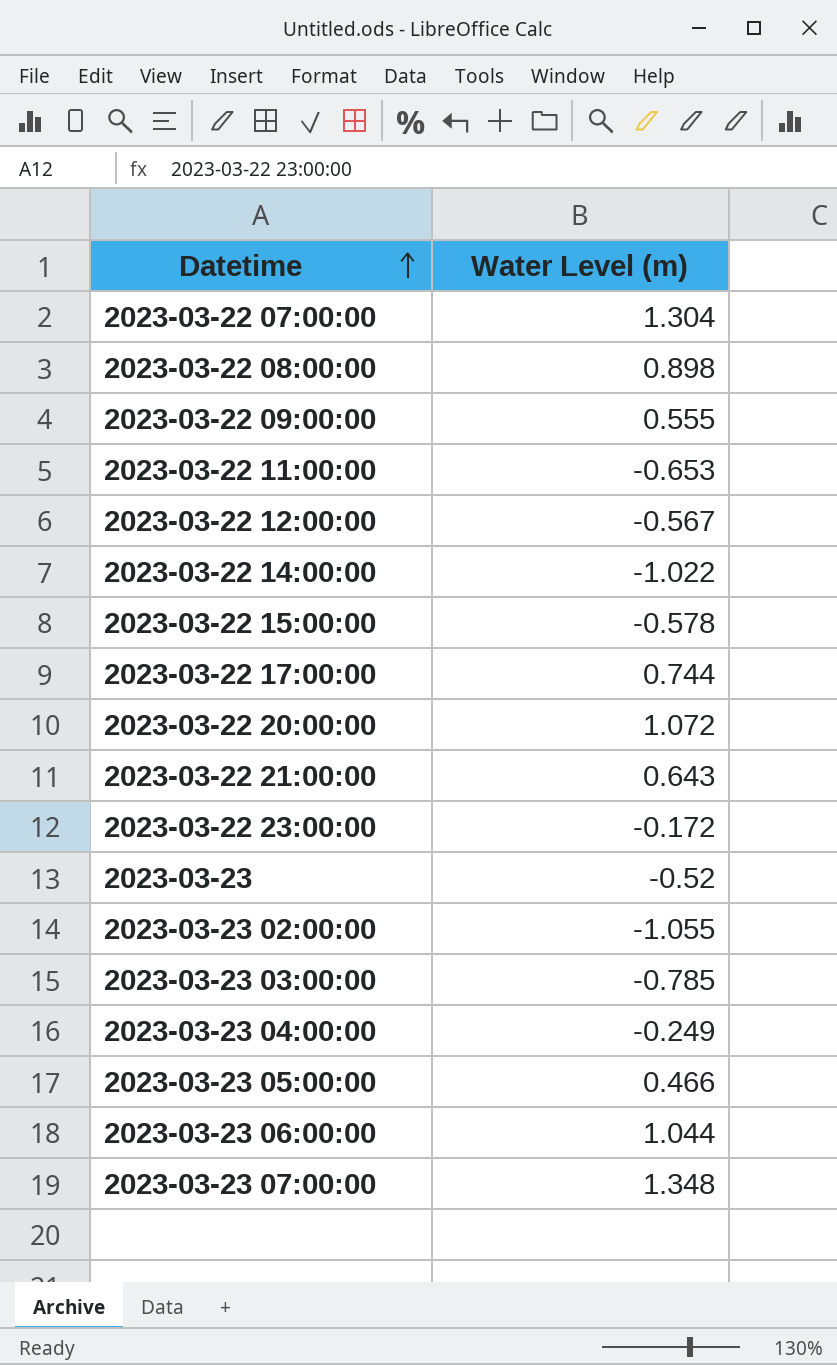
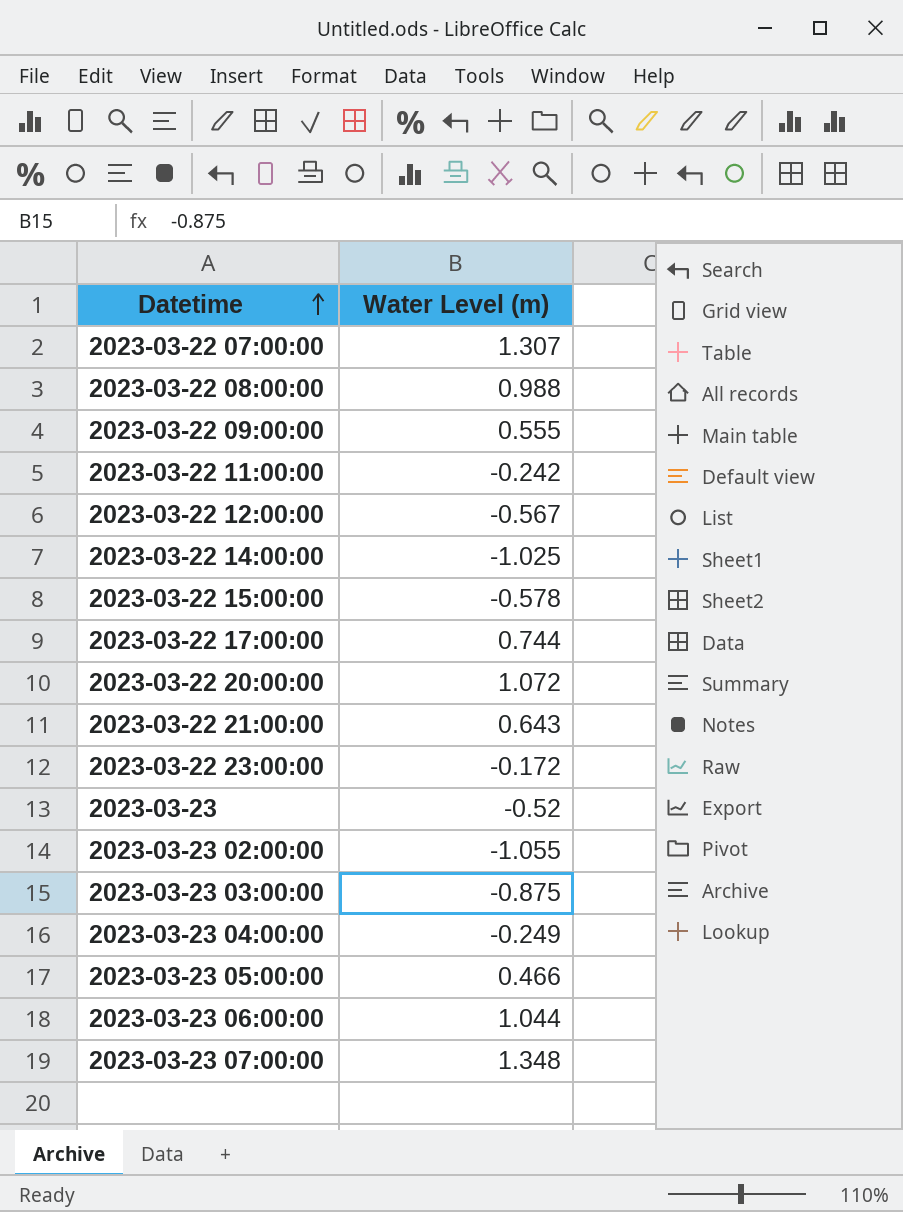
2023-03-22 07:00:00 | Water Level (m): 1.304 -> 1.307
2023-03-22 08:00:00 | Water Level (m): 0.898 -> 0.988
2023-03-22 11:00:00 | Water Level (m): -0.653 -> -0.242
2023-03-22 14:00:00 | Water Level (m): -1.022 -> -1.025
2023-03-23 03:00:00 | Water Level (m): -0.785 -> -0.875

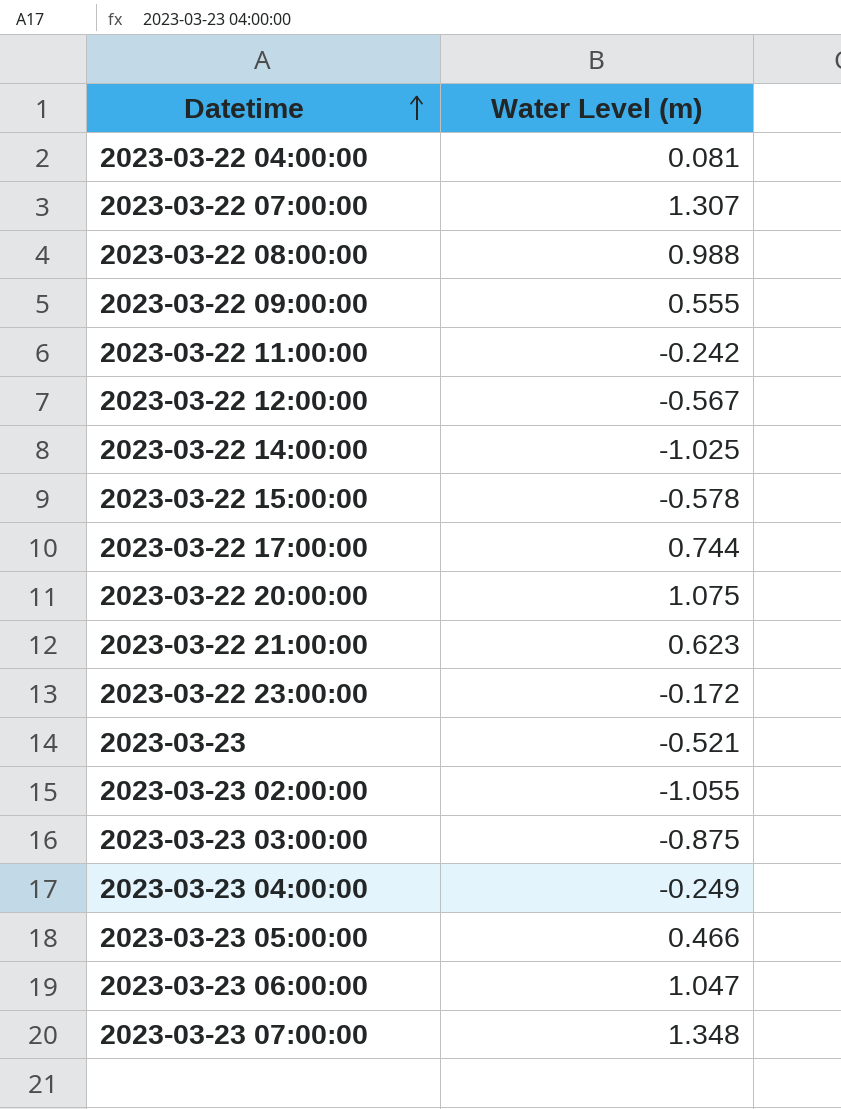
row 2023-03-22 04:00:00: none -> 0.081
2023-03-22 20:00:00 | Water Level (m): 1.072 -> 1.075
2023-03-22 21:00:00 | Water Level (m): 0.643 -> 0.623
2023-03-23 | Water Level (m): -0.52 -> -0.521
2023-03-23 06:00:00 | Water Level (m): 1.044 -> 1.047

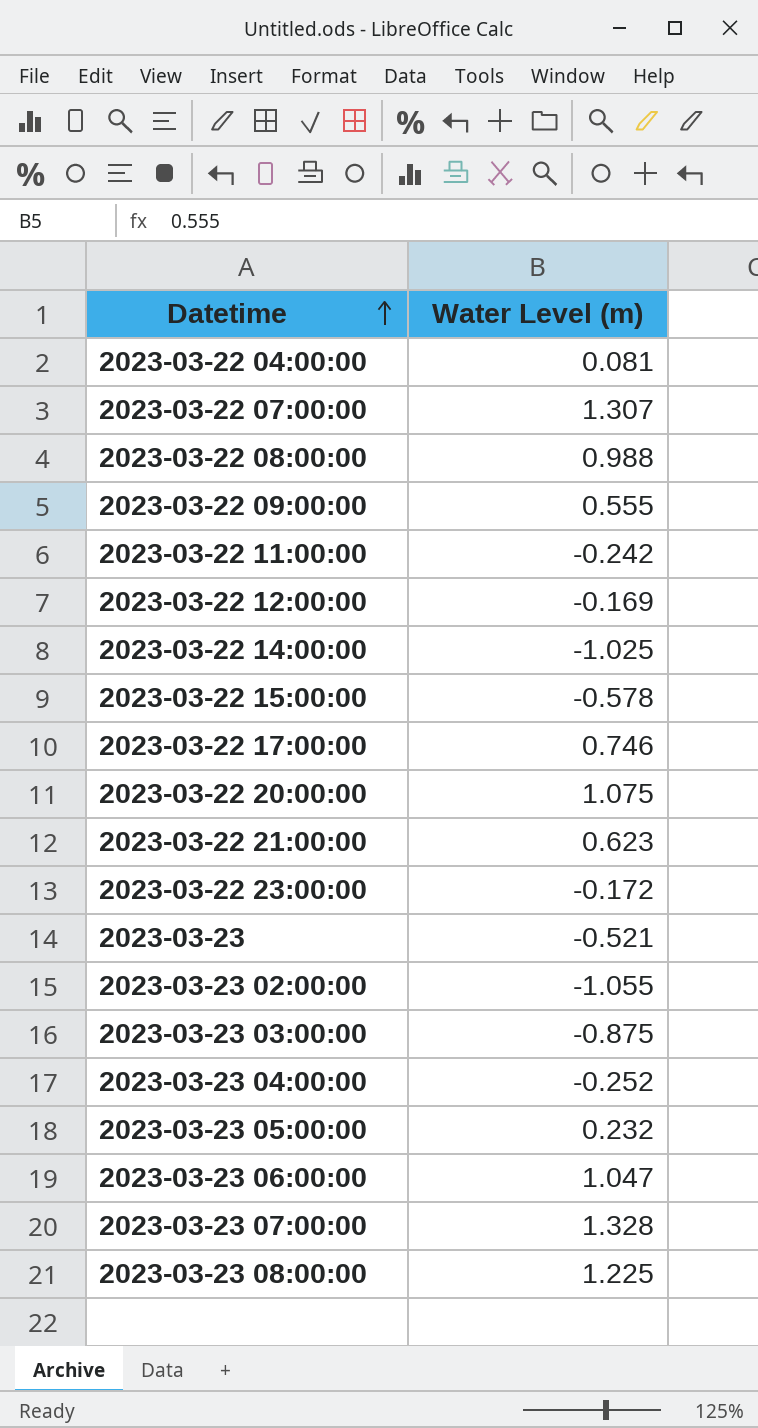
2023-03-22 12:00:00 | Water Level (m): -0.567 -> -0.169
2023-03-22 17:00:00 | Water Level (m): 0.744 -> 0.746
2023-03-23 04:00:00 | Water Level (m): -0.249 -> -0.252
2023-03-23 05:00:00 | Water Level (m): 0.466 -> 0.232
2023-03-23 07:00:00 | Water Level (m): 1.348 -> 1.328
row 2023-03-23 08:00:00: none -> 1.225

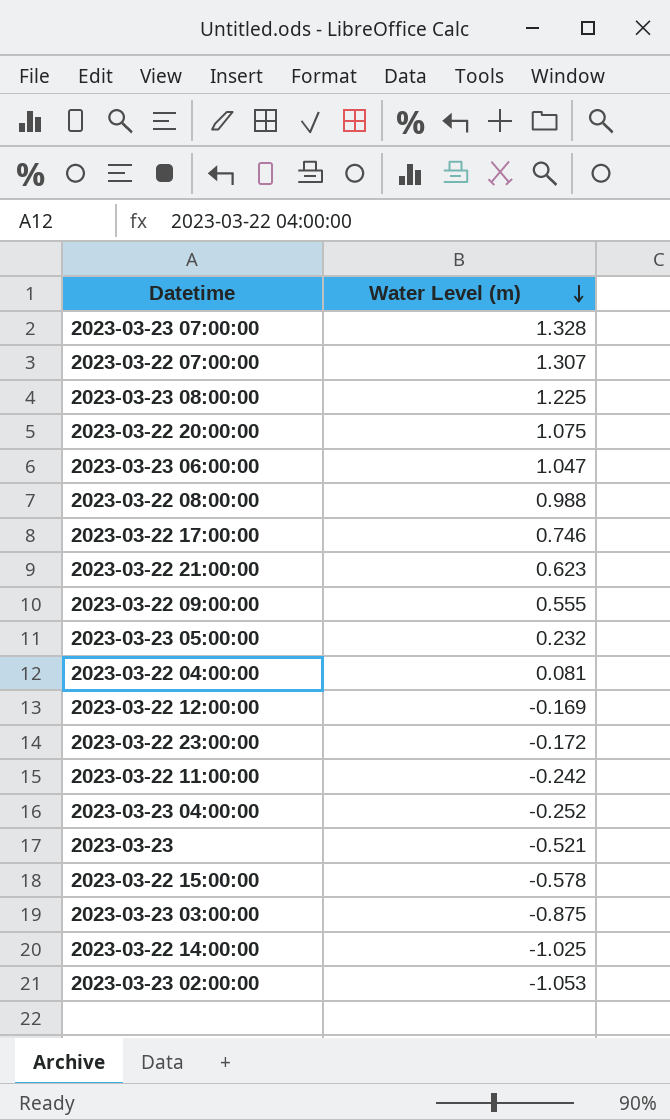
row order: Datetime ascending -> Water Level (m) descending
2023-03-23 02:00:00 | Water Level (m): -1.055 -> -1.053

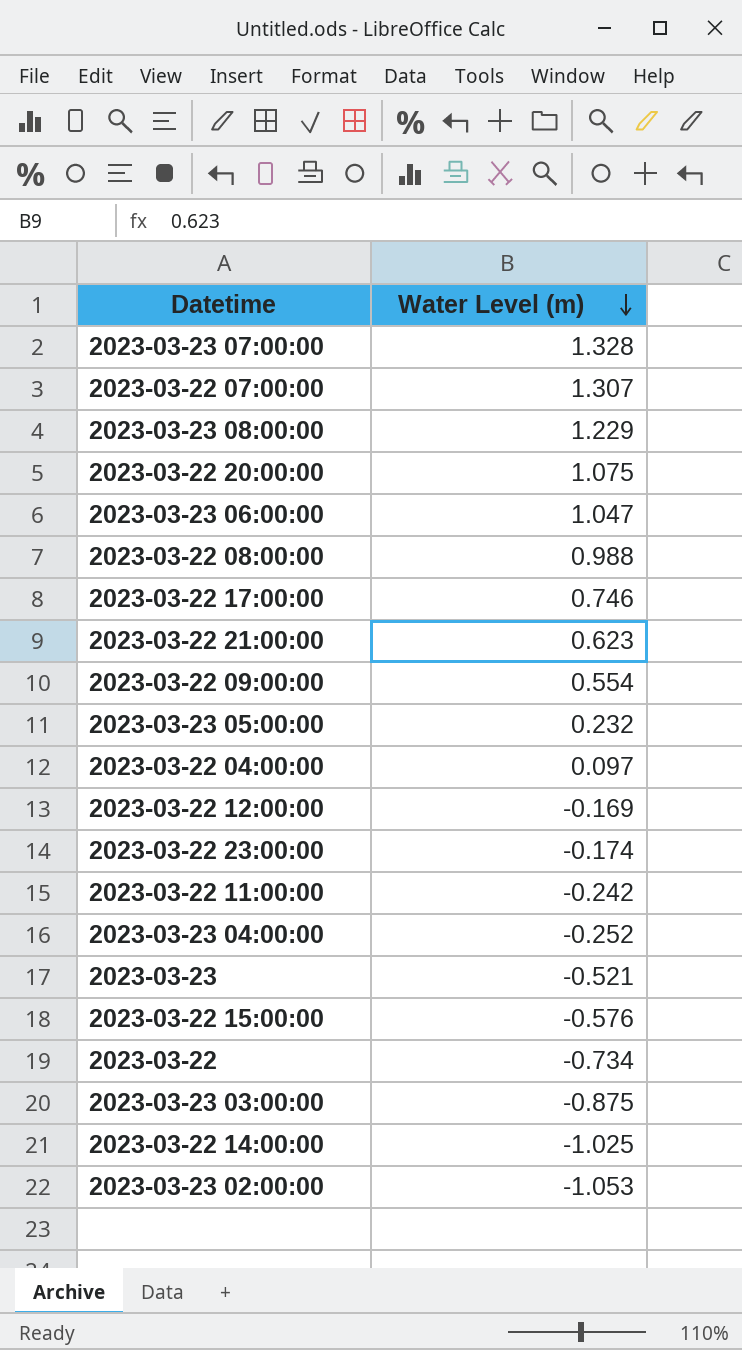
2023-03-23 08:00:00 | Water Level (m): 1.225 -> 1.229
2023-03-22 09:00:00 | Water Level (m): 0.555 -> 0.554
2023-03-22 04:00:00 | Water Level (m): 0.081 -> 0.097
2023-03-22 23:00:00 | Water Level (m): -0.172 -> -0.174
2023-03-22 15:00:00 | Water Level (m): -0.578 -> -0.576
row 2023-03-22: none -> -0.734

